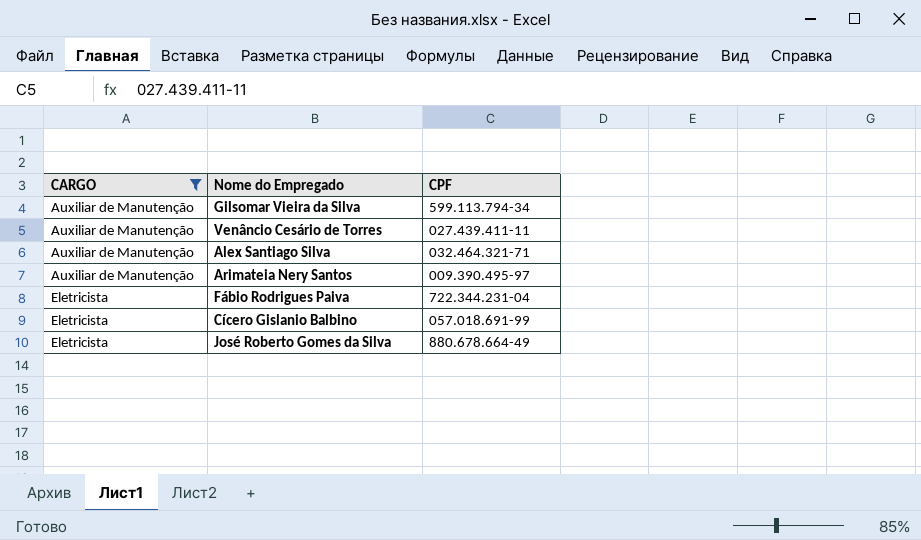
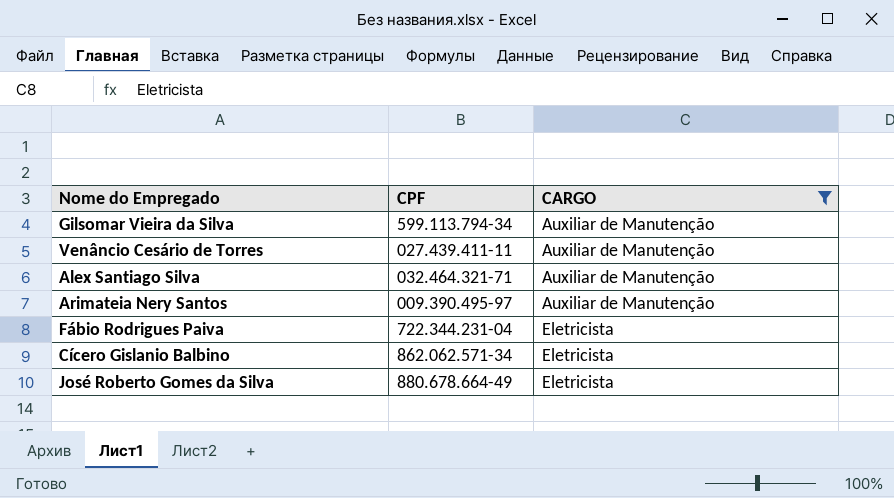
column CARGO | position: 1 -> 3
Cícero Gislanio Balbino | CPF: 057.018.691-99 -> 862.062.571-34

